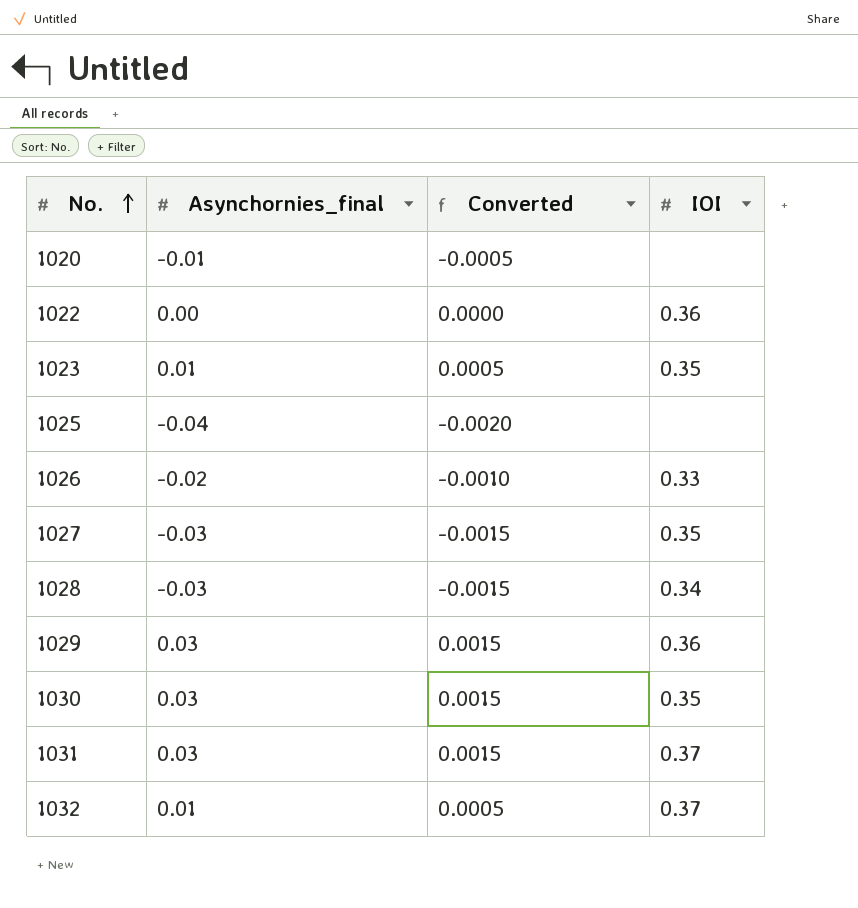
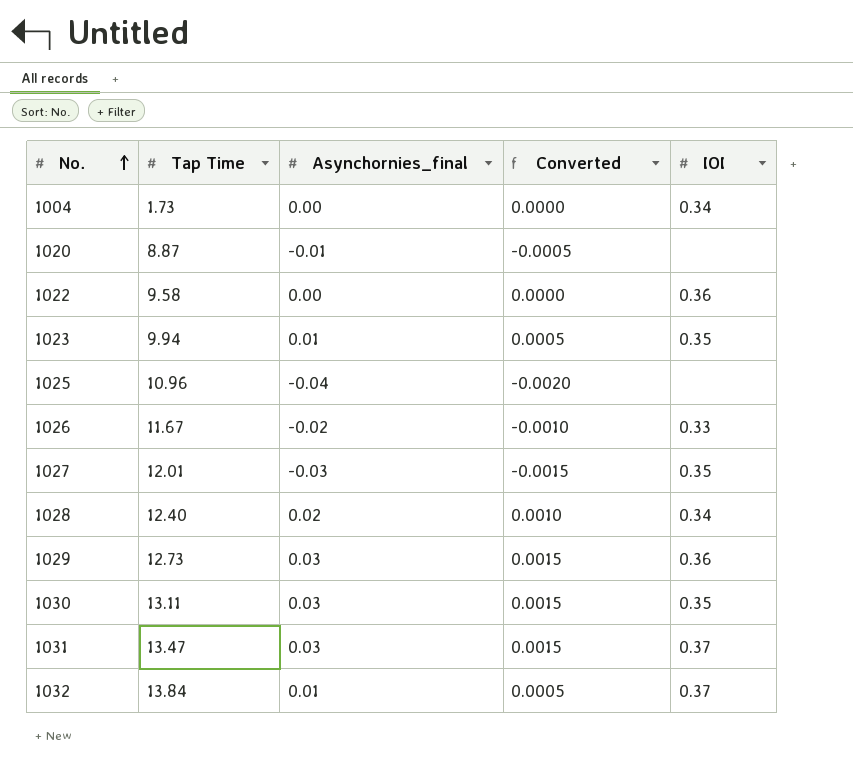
column Tap Time | position: none -> 2
row 1004: none -> 1.73 | 0.00 | 0.0000 | 0.34
1028 | Asynchornies_final: -0.03 -> 0.02
1028 | Converted: -0.0015 -> 0.0010

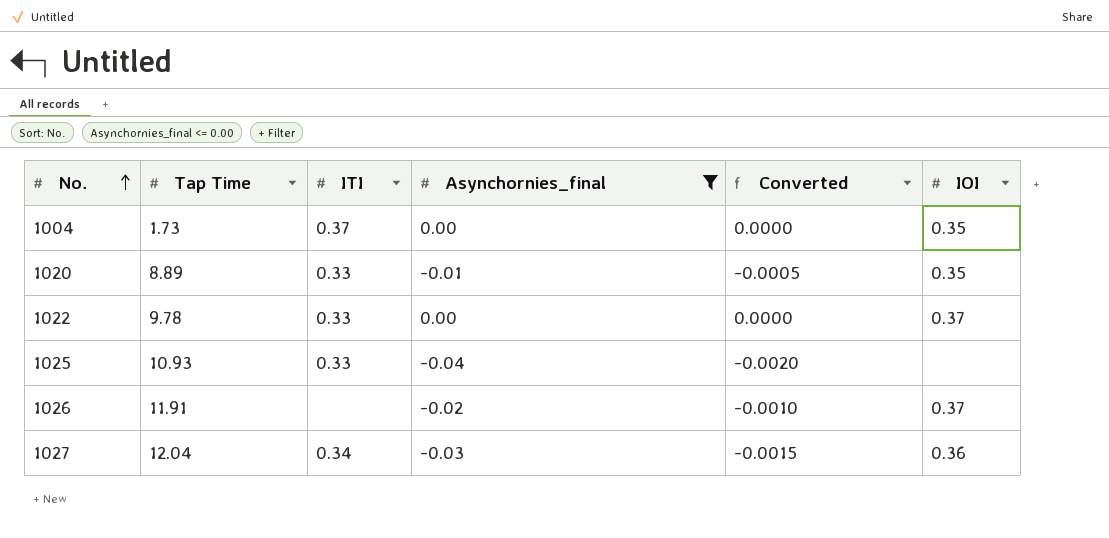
filter: none -> Asynchornies_final <= 0.00
column ITI | position: none -> 3
1004 | IOI: 0.34 -> 0.35
1020 | Tap Time: 8.87 -> 8.89
1020 | IOI: none -> 0.35
1022 | Tap Time: 9.58 -> 9.78
1022 | IOI: 0.36 -> 0.37
1025 | Tap Time: 10.96 -> 10.93
1026 | Tap Time: 11.67 -> 11.91
1026 | IOI: 0.33 -> 0.37
1027 | Tap Time: 12.01 -> 12.04
1027 | IOI: 0.35 -> 0.36

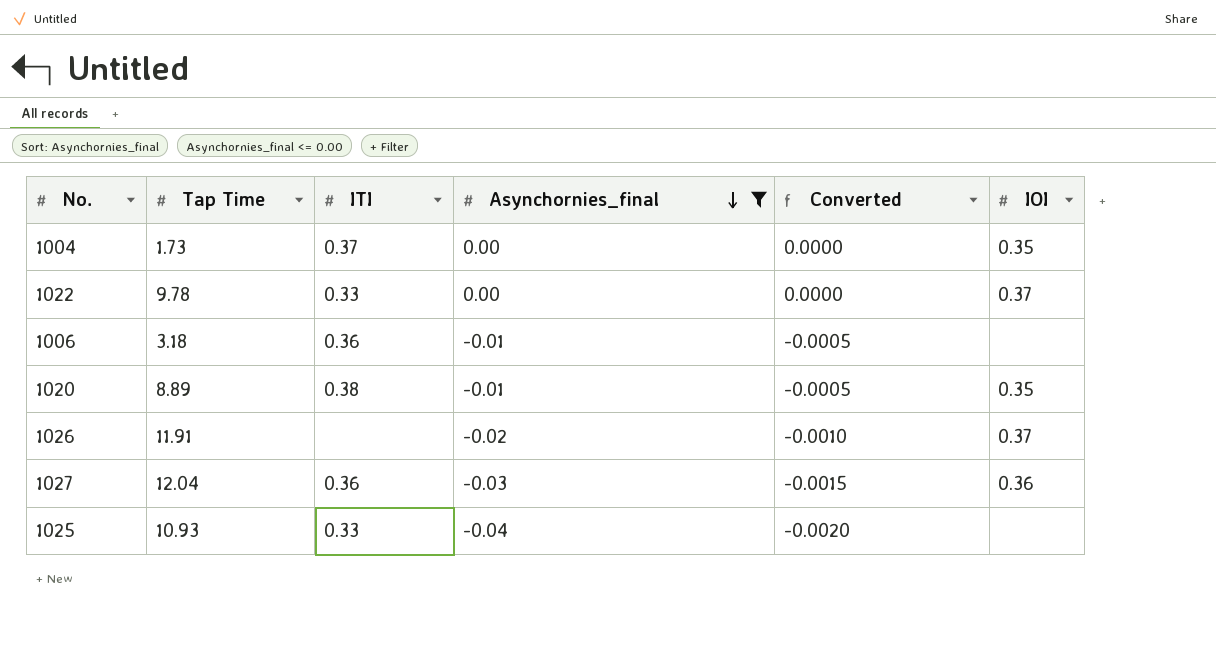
row order: No. ascending -> Asynchornies_final descending
row 1006: none -> 3.18 | 0.36 | -0.01 | -0.0005 | none
1020 | ITI: 0.33 -> 0.38
1027 | ITI: 0.34 -> 0.36

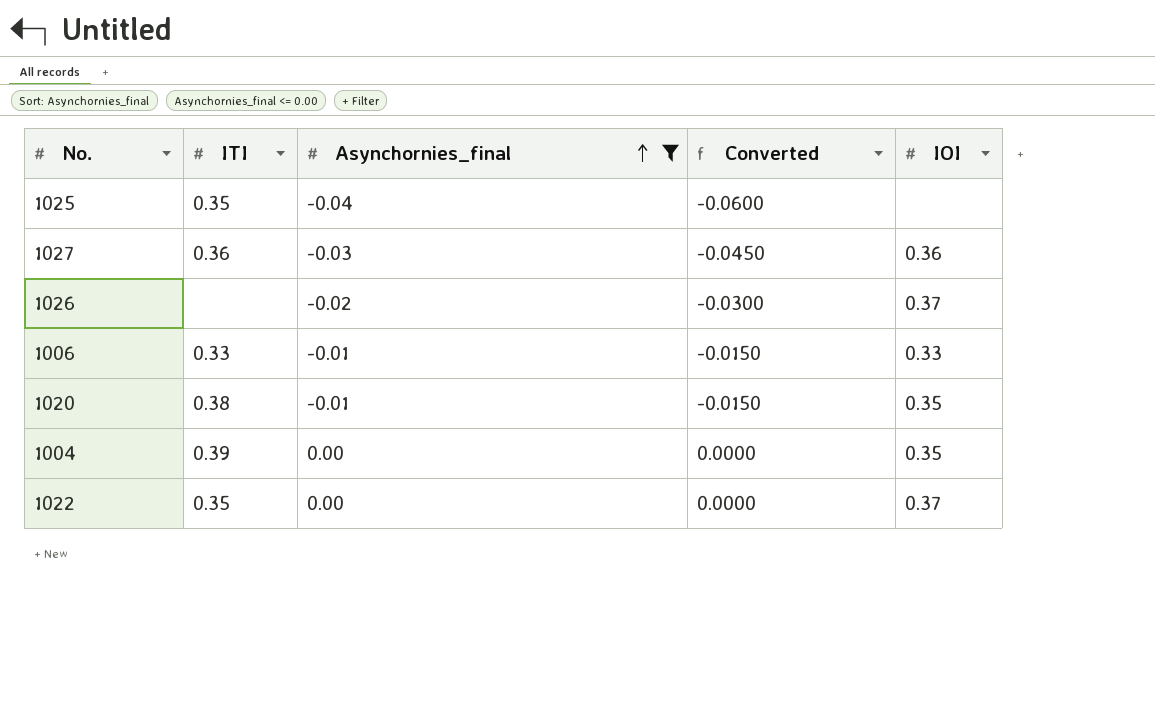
row order: Asynchornies_final descending -> Asynchornies_final ascending
column Tap Time | position: 2 -> none
column Converted | formula: [Asynchornies_final] * 0.05 -> [Asynchornies_final] * 1.5
1025 | ITI: 0.33 -> 0.35
1006 | ITI: 0.36 -> 0.33
1006 | IOI: none -> 0.33
1004 | ITI: 0.37 -> 0.39
1022 | ITI: 0.33 -> 0.35

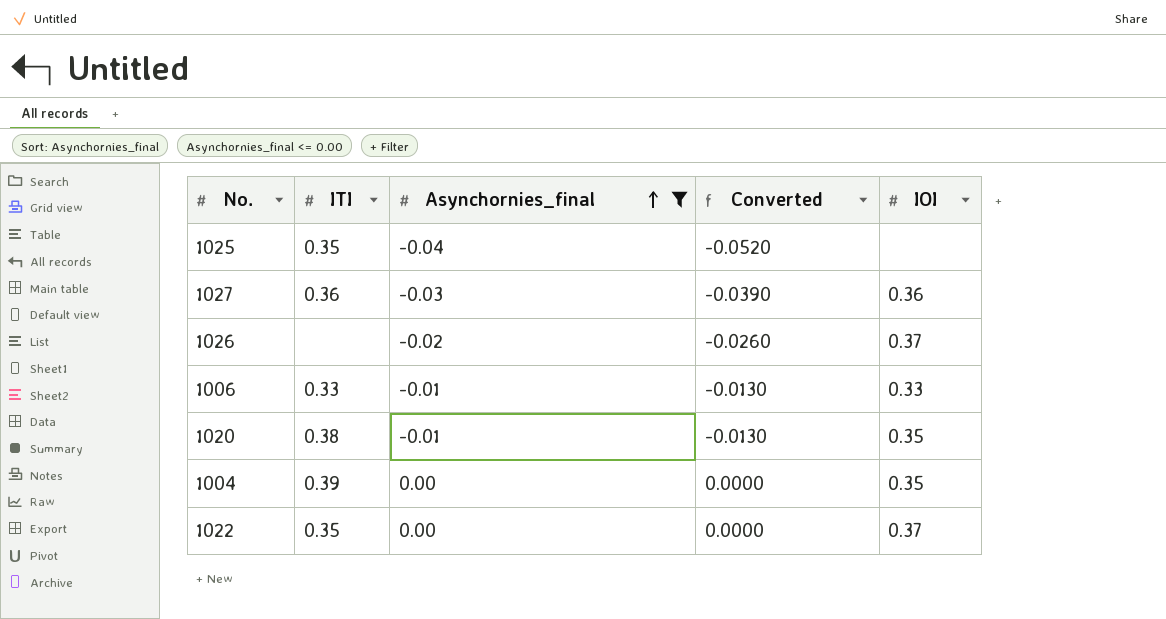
column Converted | formula: [Asynchornies_final] * 1.5 -> [Asynchornies_final] * 1.3

